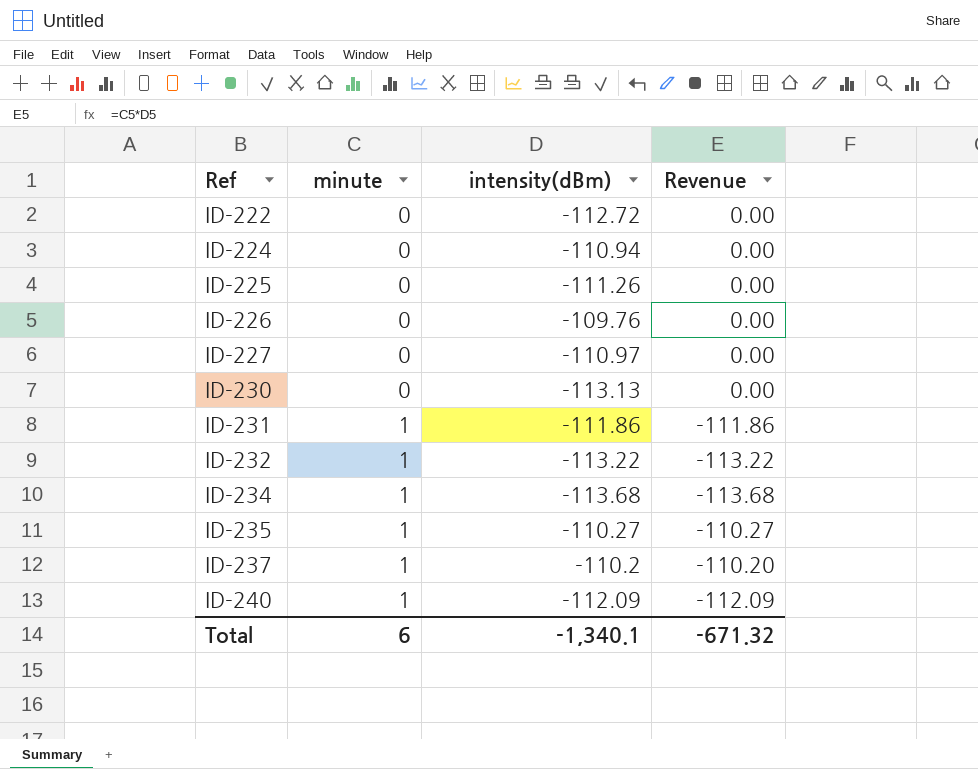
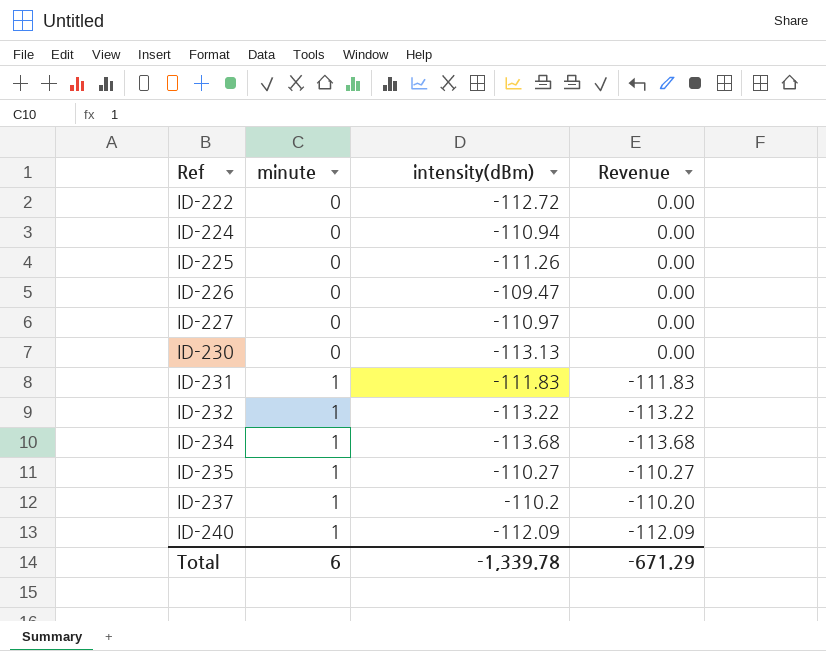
ID-226 | intensity(dBm): -109.76 -> -109.47
ID-231 | intensity(dBm): -111.86 -> -111.83
ID-231 | Revenue: -111.86 -> -111.83
Total | intensity(dBm): -1,340.1 -> -1,339.78
Total | Revenue: -671.32 -> -671.29

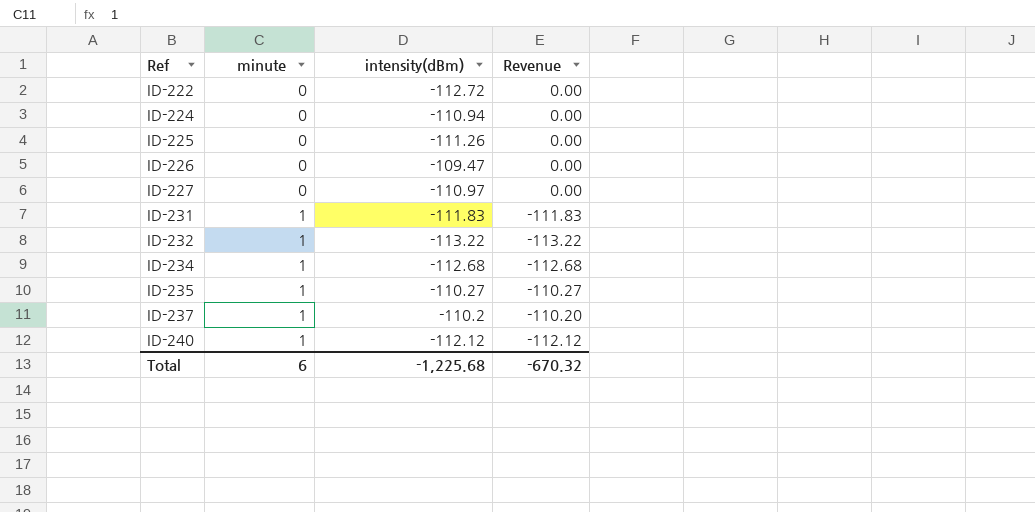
row ID-230: 0 | -113.13 | 0.00 -> none
ID-234 | intensity(dBm): -113.68 -> -112.68
ID-234 | Revenue: -113.68 -> -112.68
ID-240 | intensity(dBm): -112.09 -> -112.12
ID-240 | Revenue: -112.09 -> -112.12
Total | intensity(dBm): -1,339.78 -> -1,225.68
Total | Revenue: -671.29 -> -670.32

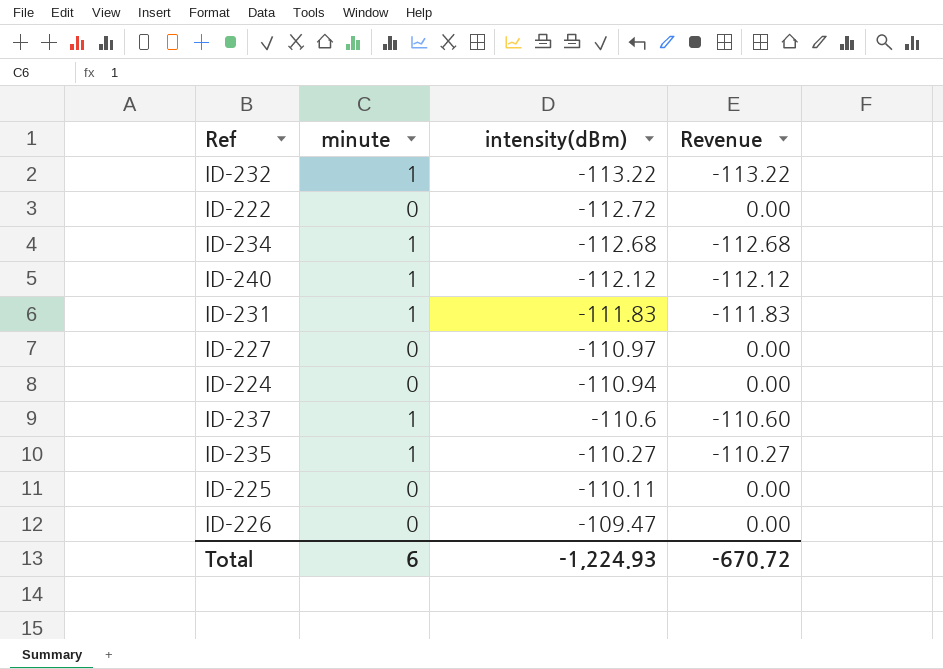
row order: Ref ascending -> intensity(dBm) ascending
ID-237 | intensity(dBm): -110.2 -> -110.6
ID-237 | Revenue: -110.20 -> -110.60
ID-225 | intensity(dBm): -111.26 -> -110.11
Total | intensity(dBm): -1,225.68 -> -1,224.93
Total | Revenue: -670.32 -> -670.72

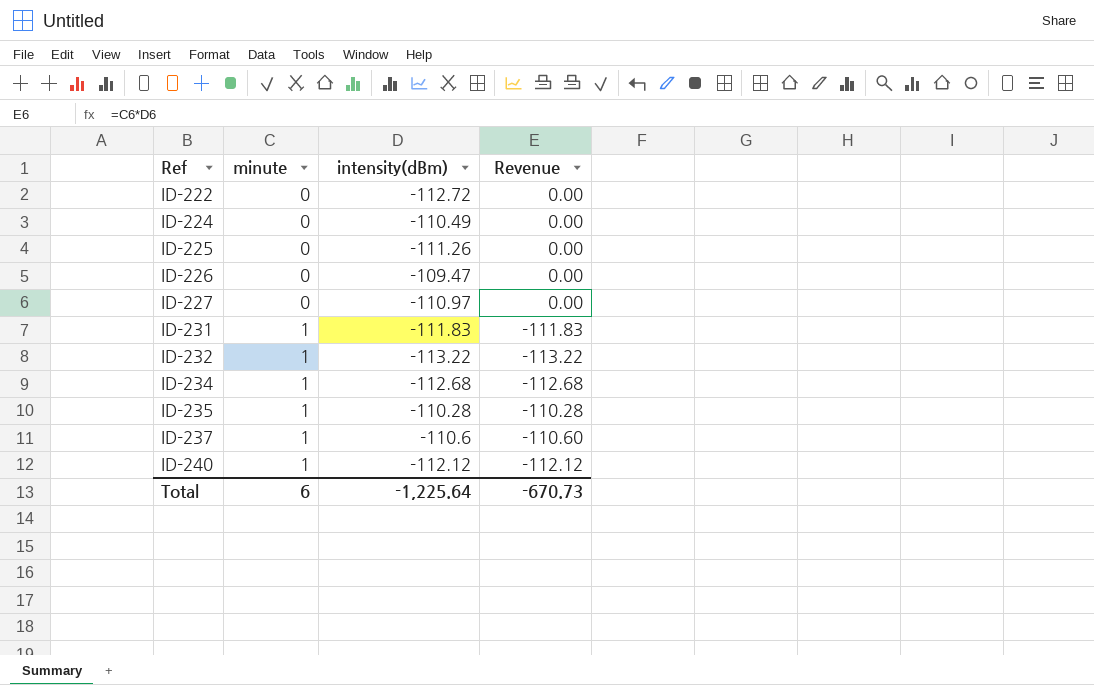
row order: intensity(dBm) ascending -> Ref ascending
ID-224 | intensity(dBm): -110.94 -> -110.49
ID-225 | intensity(dBm): -110.11 -> -111.26
ID-235 | intensity(dBm): -110.27 -> -110.28
ID-235 | Revenue: -110.27 -> -110.28
Total | intensity(dBm): -1,224.93 -> -1,225.64
Total | Revenue: -670.72 -> -670.73

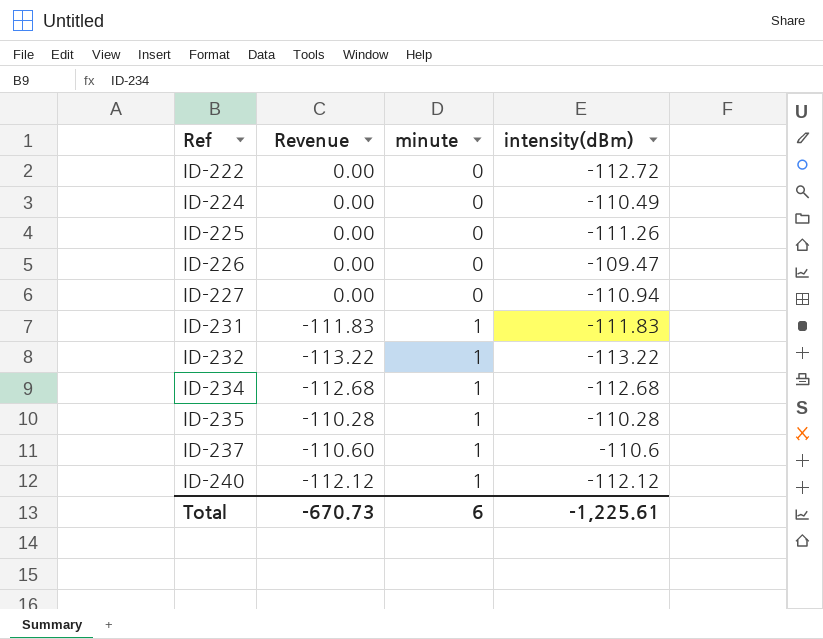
column Revenue | position: 4 -> 2
ID-227 | intensity(dBm): -110.97 -> -110.94
Total | intensity(dBm): -1,225.64 -> -1,225.61

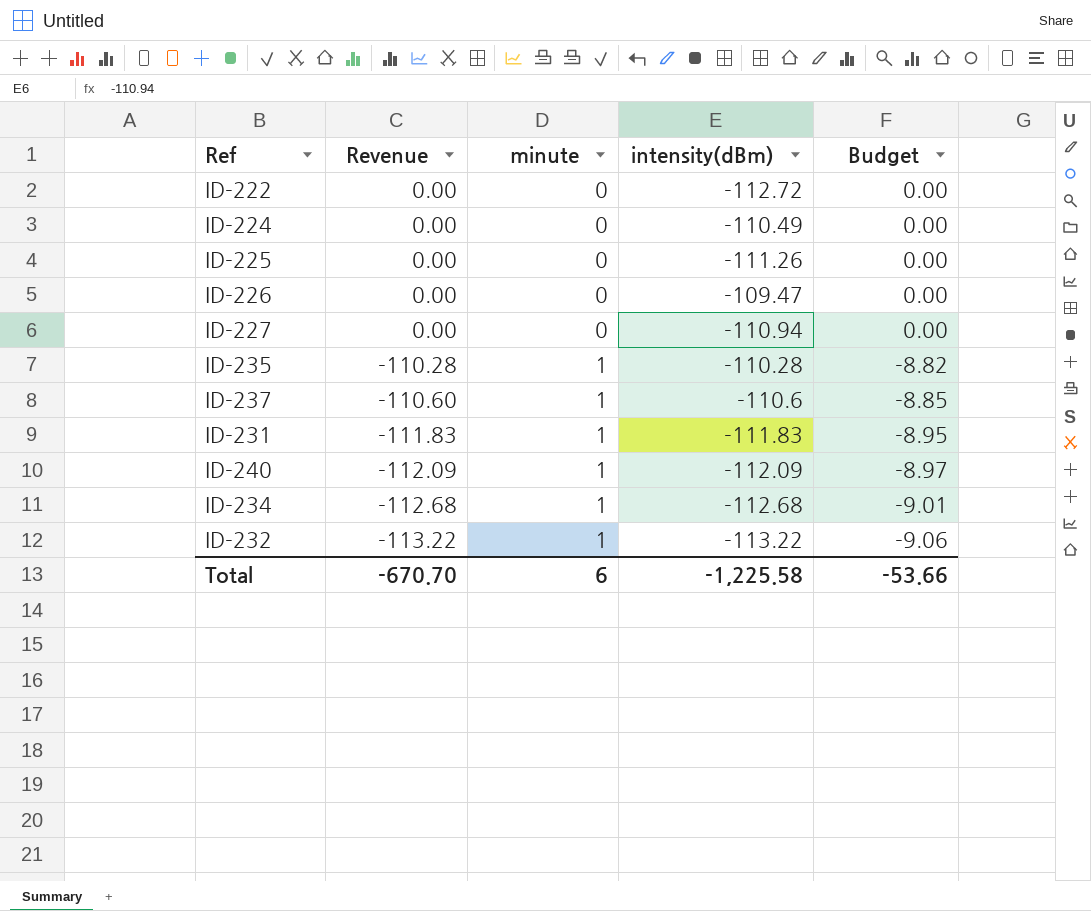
row order: Ref ascending -> Revenue descending
column Budget | formula: none -> [Revenue] * 0.08
ID-240 | Revenue: -112.12 -> -112.09
ID-240 | intensity(dBm): -112.12 -> -112.09
Total | Revenue: -670.73 -> -670.70
Total | intensity(dBm): -1,225.61 -> -1,225.58

